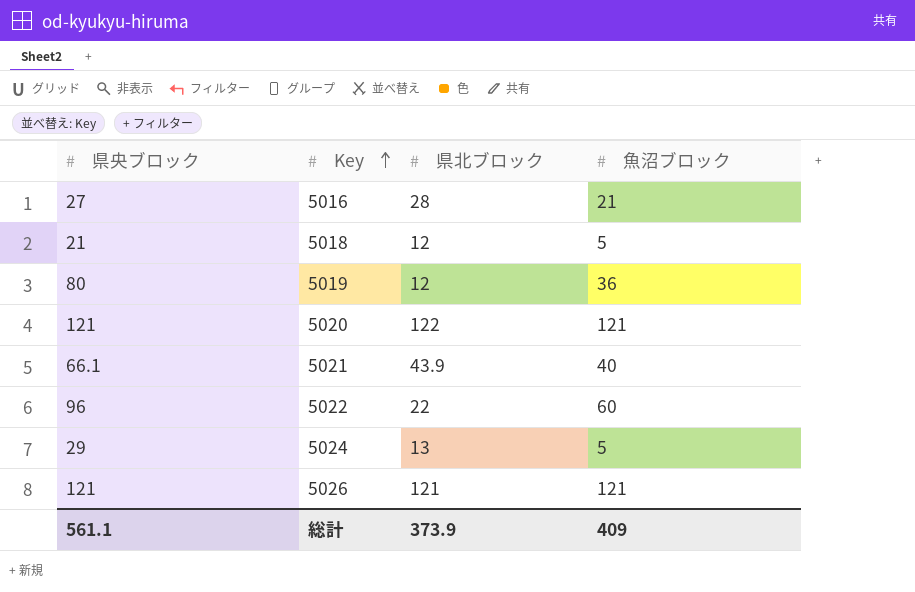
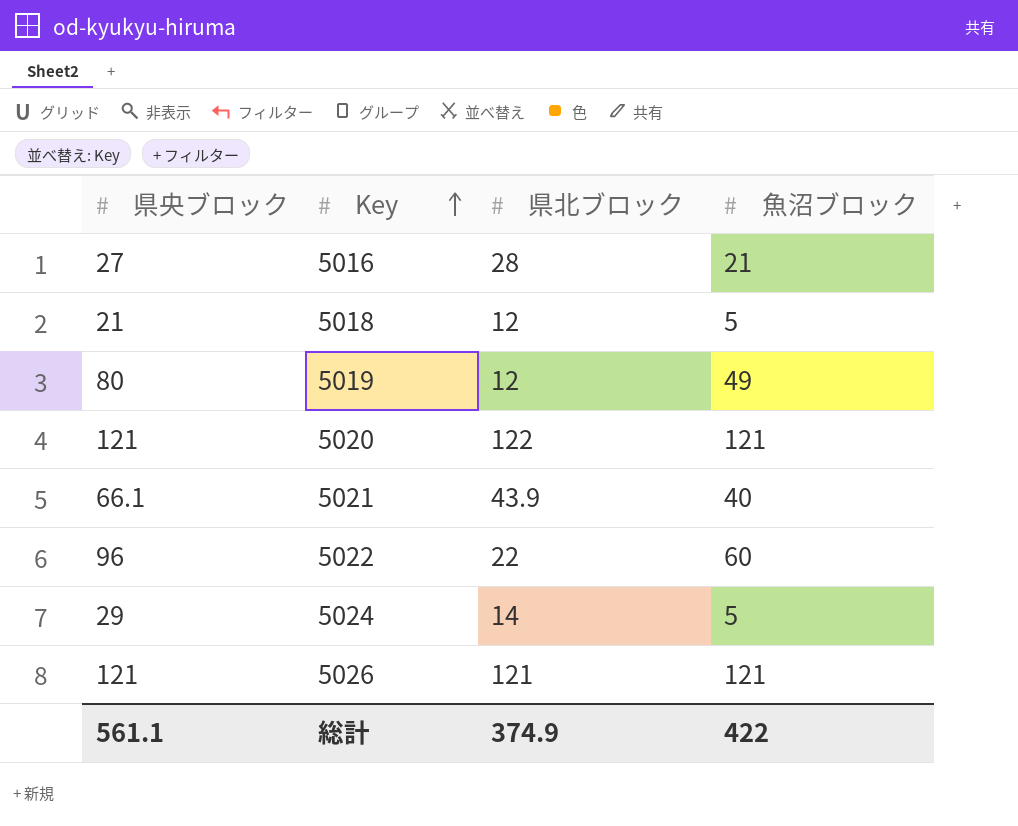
5019 | 魚沼ブロック: 36 -> 49
5024 | 県北ブロック: 13 -> 14
総計 | 県北ブロック: 373.9 -> 374.9
総計 | 魚沼ブロック: 409 -> 422

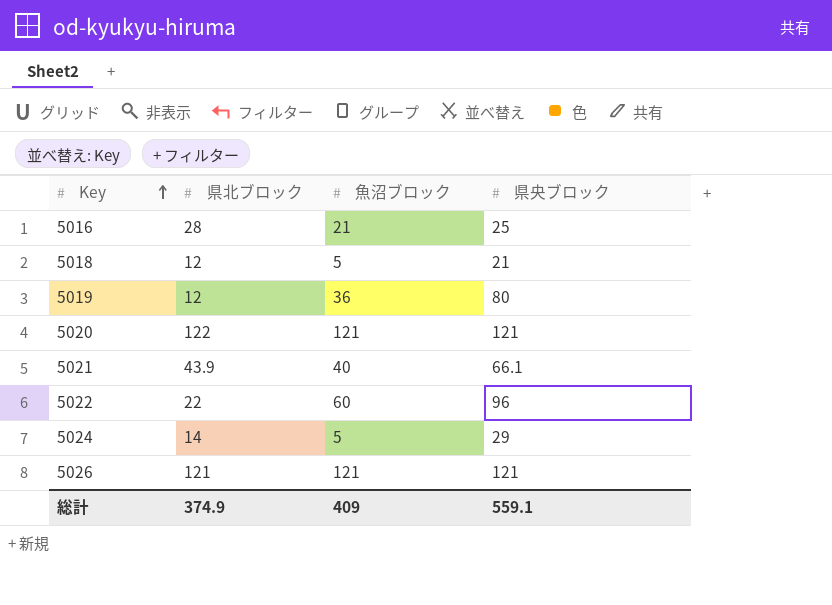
column 県央ブロック | position: 1 -> 4
5016 | 県央ブロック: 27 -> 25
5019 | 魚沼ブロック: 49 -> 36
総計 | 魚沼ブロック: 422 -> 409
総計 | 県央ブロック: 561.1 -> 559.1

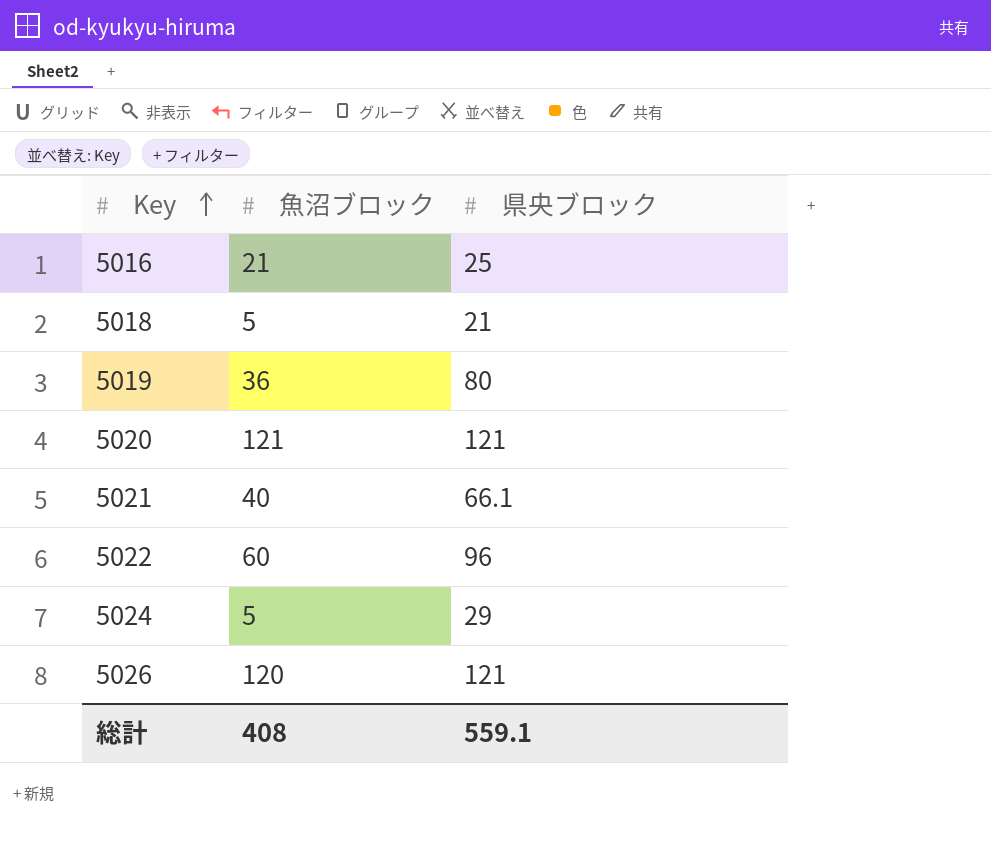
column 県北ブロック | position: 2 -> none
5026 | 魚沼ブロック: 121 -> 120
総計 | 魚沼ブロック: 409 -> 408

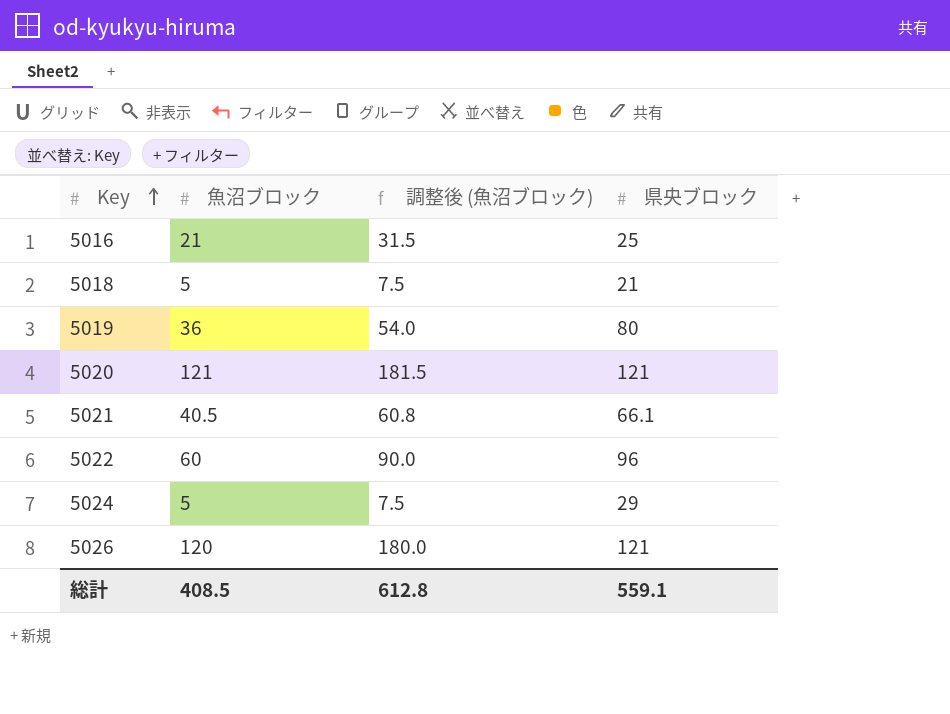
column 調整後 (魚沼ブロック) | formula: none -> [魚沼ブロック] * 1.5
5021 | 魚沼ブロック: 40 -> 40.5
総計 | 魚沼ブロック: 408 -> 408.5

